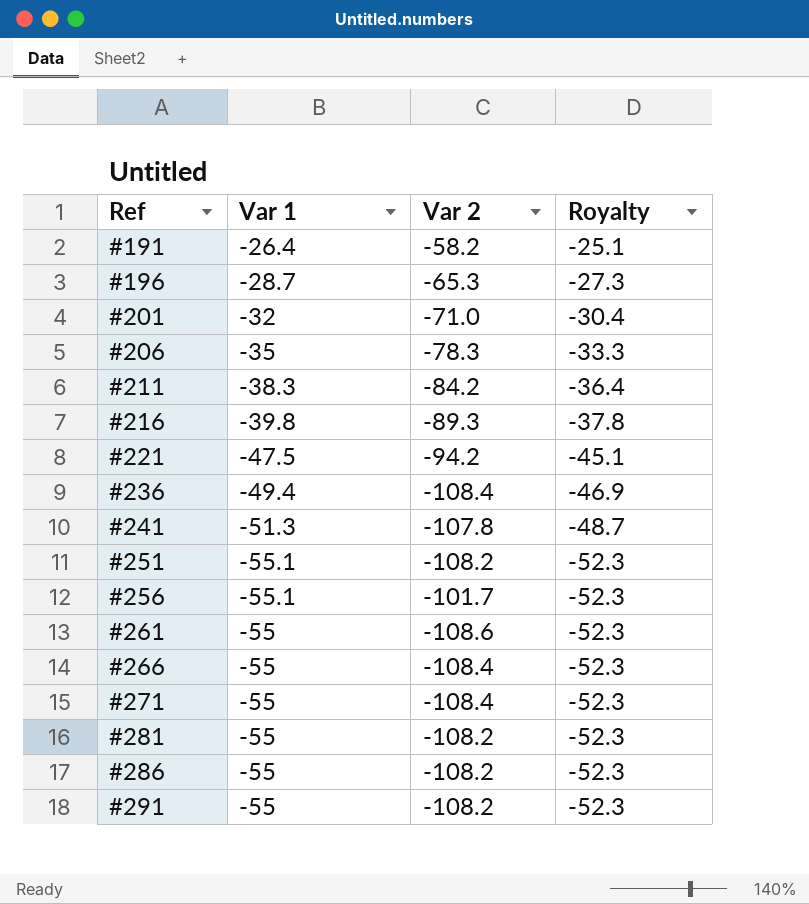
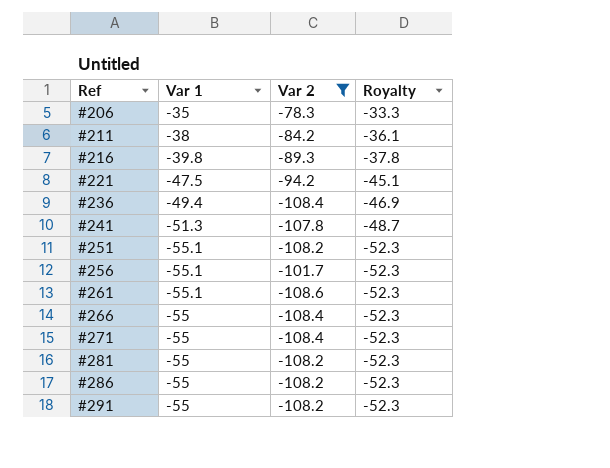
filter: none -> Var 2 <= -78.3
#211 | Var 1: -38.3 -> -38
#211 | Royalty: -36.4 -> -36.1
#261 | Var 1: -55 -> -55.1

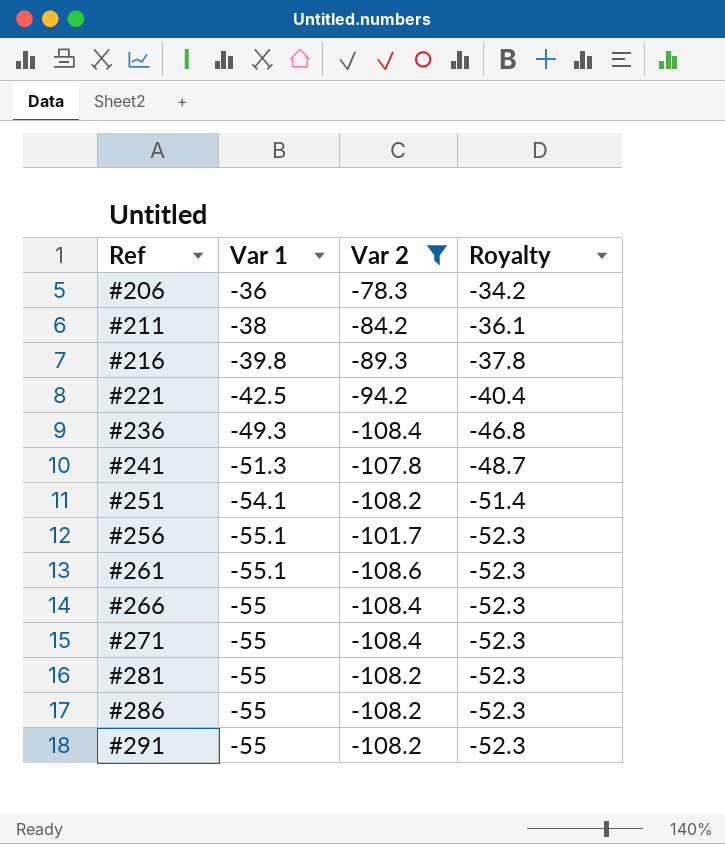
#206 | Var 1: -35 -> -36
#206 | Royalty: -33.3 -> -34.2
#221 | Var 1: -47.5 -> -42.5
#221 | Royalty: -45.1 -> -40.4
#236 | Var 1: -49.4 -> -49.3
#236 | Royalty: -46.9 -> -46.8
#251 | Var 1: -55.1 -> -54.1
#251 | Royalty: -52.3 -> -51.4

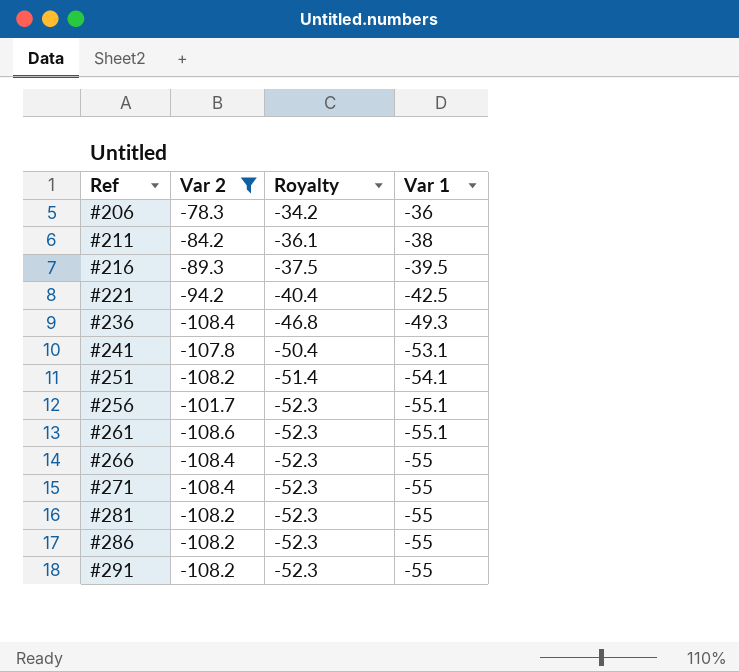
column Var 1 | position: 2 -> 4
#216 | Royalty: -37.8 -> -37.5
#216 | Var 1: -39.8 -> -39.5
#241 | Royalty: -48.7 -> -50.4
#241 | Var 1: -51.3 -> -53.1

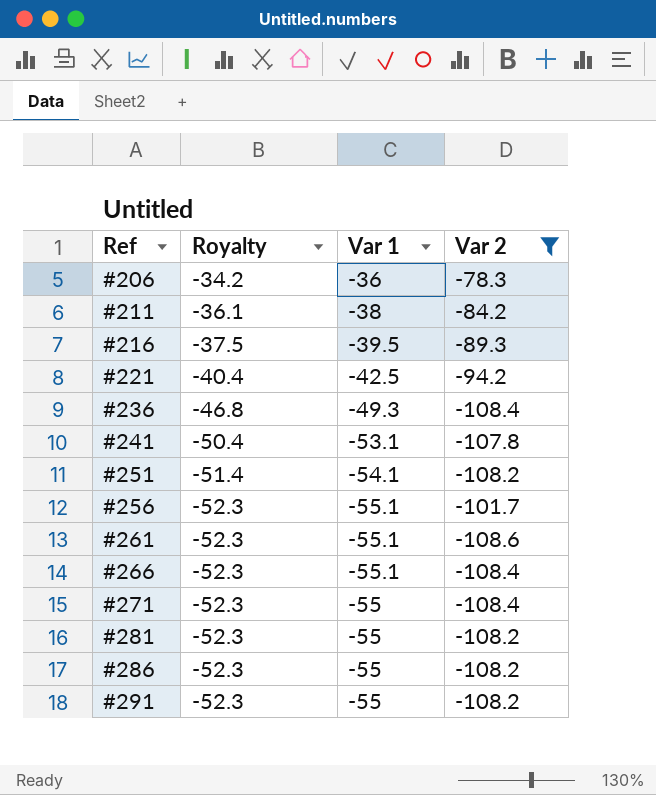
column Var 2 | position: 2 -> 4
#266 | Var 1: -55 -> -55.1

